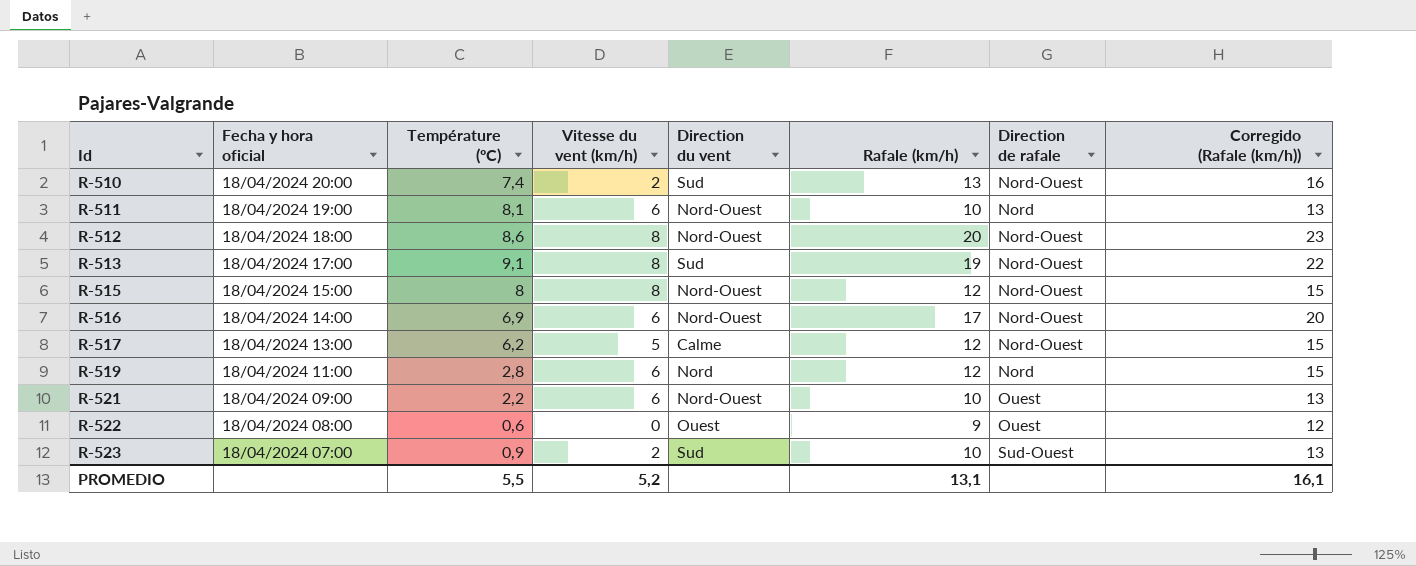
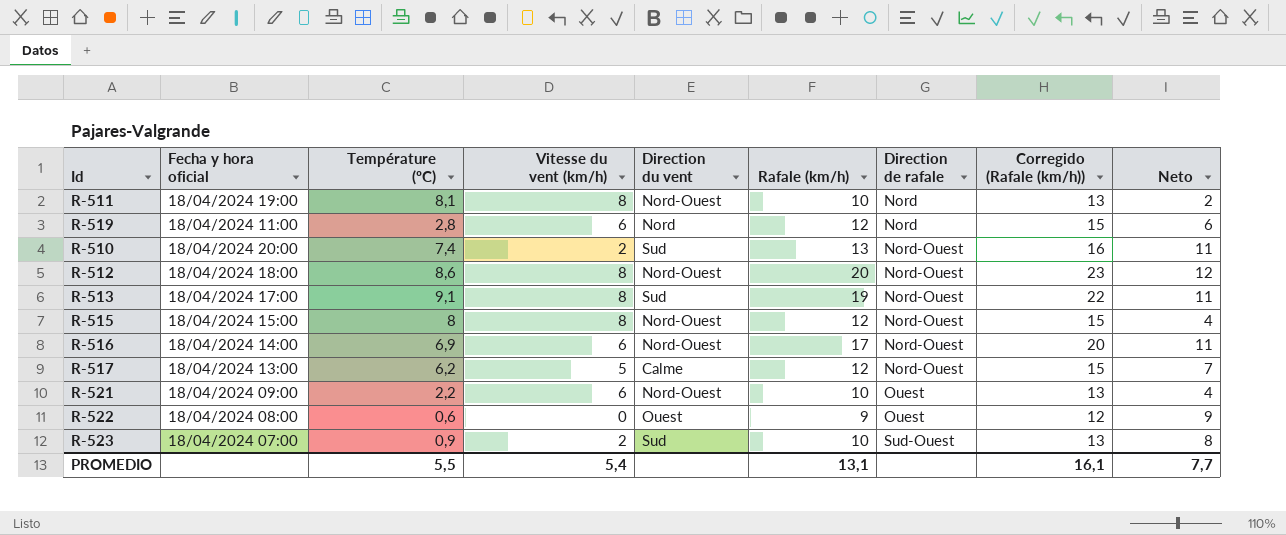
row order: Id ascending -> Direction de rafale ascending
column Neto | formula: none -> [Rafale (km/h)] - [Vitesse du vent (km/h)]
R-511 | Vitesse du vent (km/h): 6 -> 8
PROMEDIO | Vitesse du vent (km/h): 5,2 -> 5,4

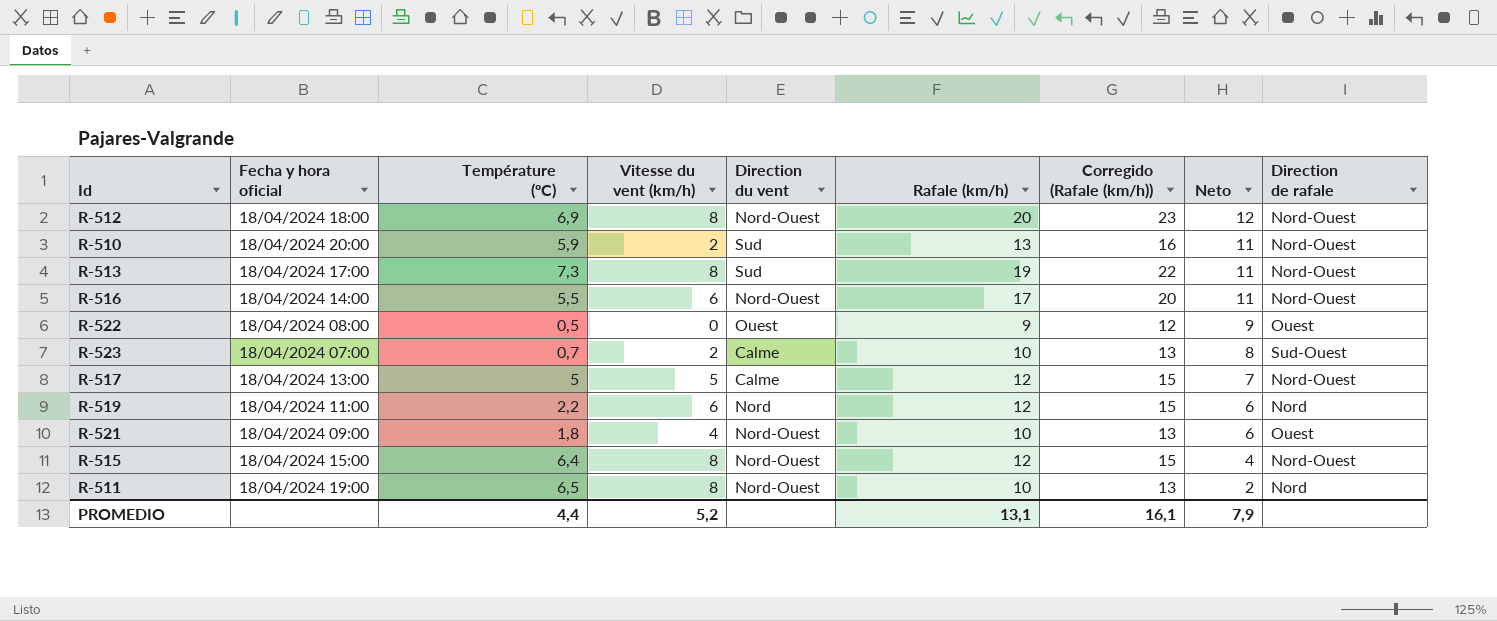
row order: Direction de rafale ascending -> Neto descending
column Direction de rafale | position: 7 -> 9
R-512 | Température (ºC): 8,6 -> 6,9
R-510 | Température (ºC): 7,4 -> 5,9
R-513 | Température (ºC): 9,1 -> 7,3
R-516 | Température (ºC): 6,9 -> 5,5
R-522 | Température (ºC): 0,6 -> 0,5
R-523 | Température (ºC): 0,9 -> 0,7
R-523 | Direction du vent: Sud -> Calme
R-517 | Température (ºC): 6,2 -> 5
R-519 | Température (ºC): 2,8 -> 2,2
R-521 | Température (ºC): 2,2 -> 1,8
R-521 | Vitesse du vent (km/h): 6 -> 4
R-521 | Neto: 4 -> 6
R-515 | Température (ºC): 8 -> 6,4
R-511 | Température (ºC): 8,1 -> 6,5
PROMEDIO | Température (ºC): 5,5 -> 4,4
PROMEDIO | Vitesse du vent (km/h): 5,4 -> 5,2
PROMEDIO | Neto: 7,7 -> 7,9

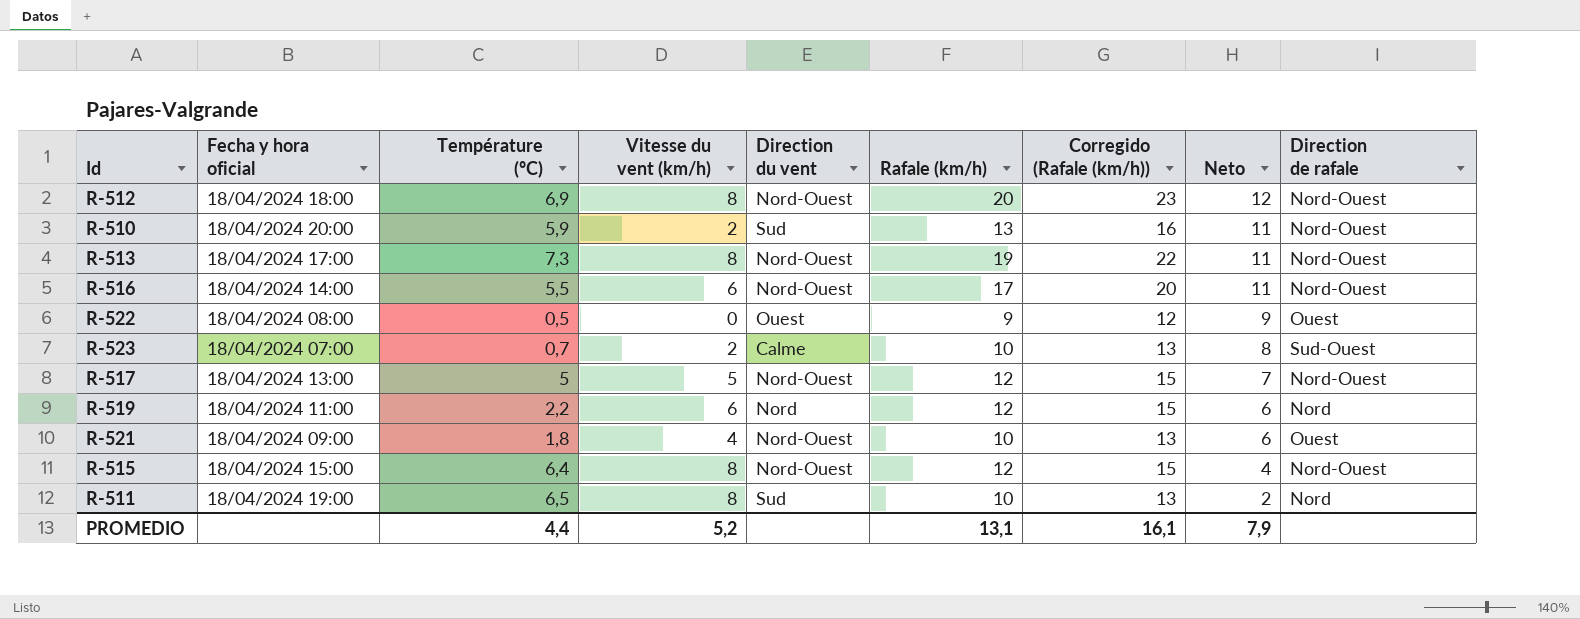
R-513 | Direction du vent: Sud -> Nord-Ouest
R-517 | Direction du vent: Calme -> Nord-Ouest
R-511 | Direction du vent: Nord-Ouest -> Sud

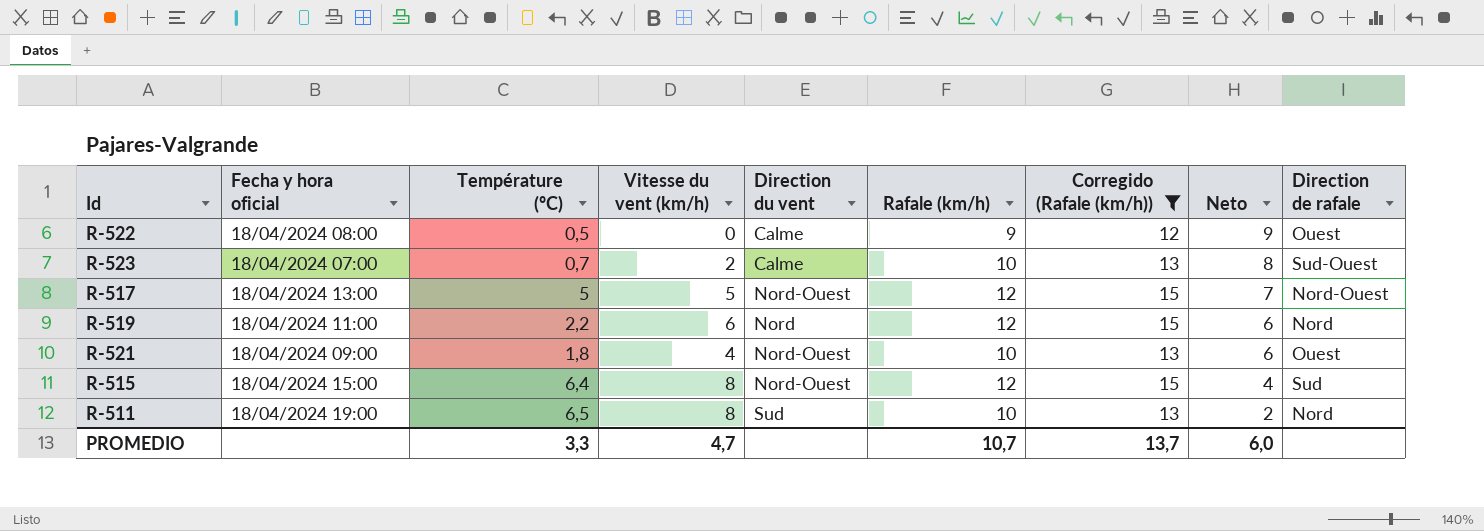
filter: none -> Corregido (Rafale (km/h)) <= 15
R-522 | Direction du vent: Ouest -> Calme
R-515 | Direction de rafale: Nord-Ouest -> Sud
PROMEDIO | Température (ºC): 4,4 -> 3,3
PROMEDIO | Vitesse du vent (km/h): 5,2 -> 4,7
PROMEDIO | Rafale (km/h): 13,1 -> 10,7
PROMEDIO | Corregido (Rafale (km/h)): 16,1 -> 13,7
PROMEDIO | Neto: 7,9 -> 6,0

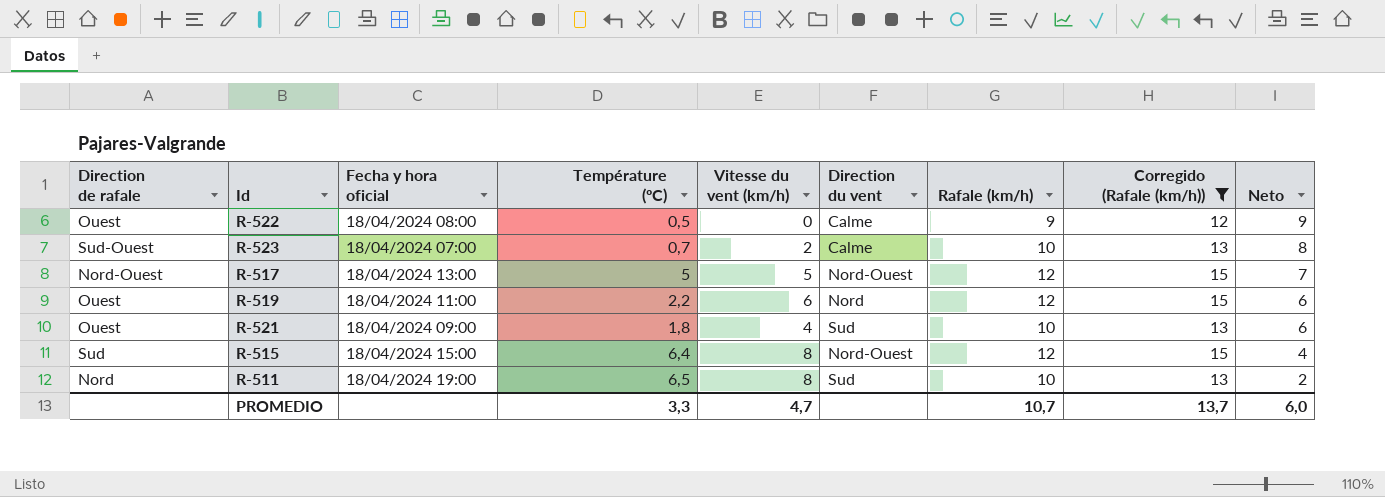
column Direction de rafale | position: 9 -> 1
R-519 | Direction de rafale: Nord -> Ouest
R-521 | Direction du vent: Nord-Ouest -> Sud

